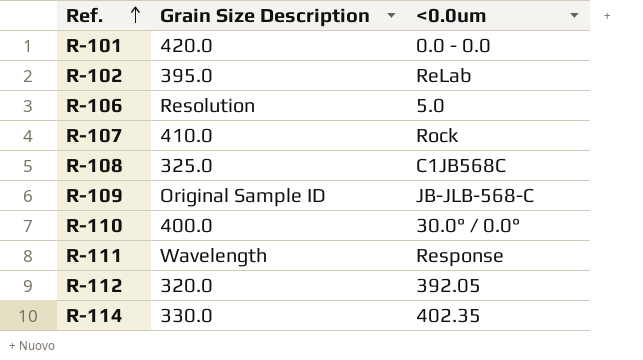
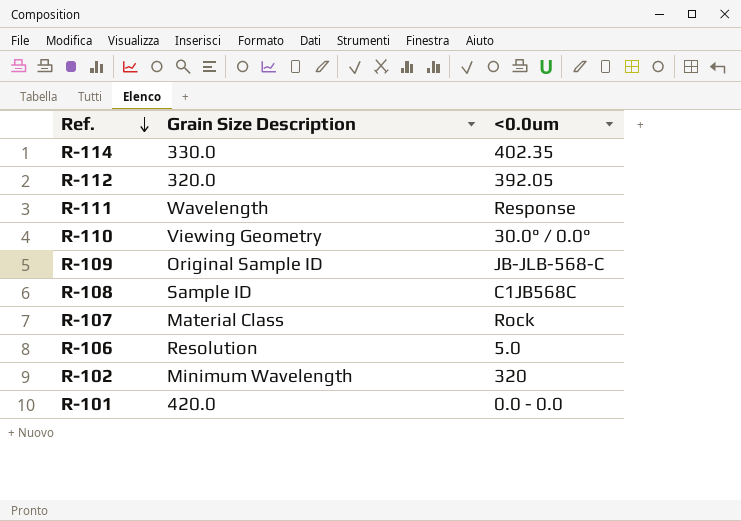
row order: Ref. ascending -> Ref. descending
R-110 | Grain Size Description: 400.0 -> Viewing Geometry
R-108 | Grain Size Description: 325.0 -> Sample ID
R-107 | Grain Size Description: 410.0 -> Material Class
R-102 | Grain Size Description: 395.0 -> Minimum Wavelength
R-102 | <0.0um: ReLab -> 320

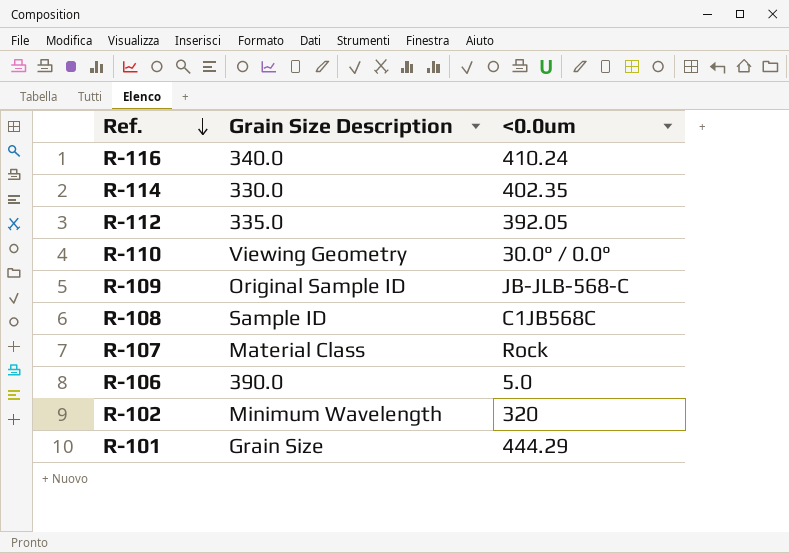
row R-111: Wavelength | Response -> none
row R-116: none -> 340.0 | 410.24
R-112 | Grain Size Description: 320.0 -> 335.0
R-106 | Grain Size Description: Resolution -> 390.0
R-101 | Grain Size Description: 420.0 -> Grain Size
R-101 | <0.0um: 0.0 - 0.0 -> 444.29

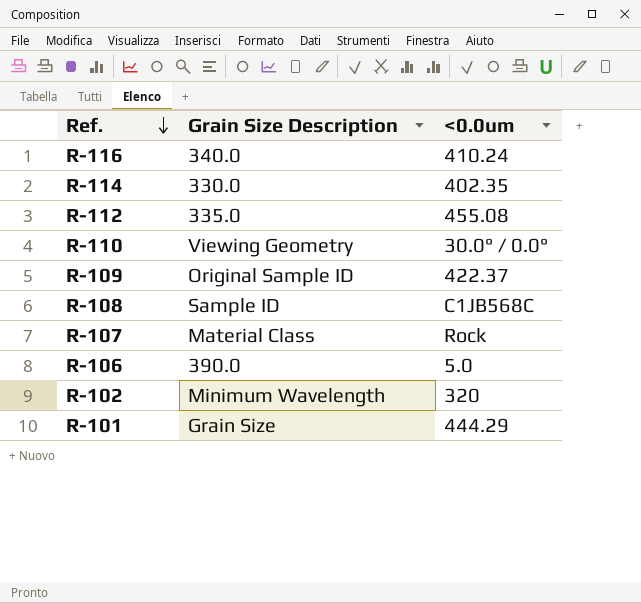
R-112 | <0.0um: 392.05 -> 455.08
R-109 | <0.0um: JB-JLB-568-C -> 422.37

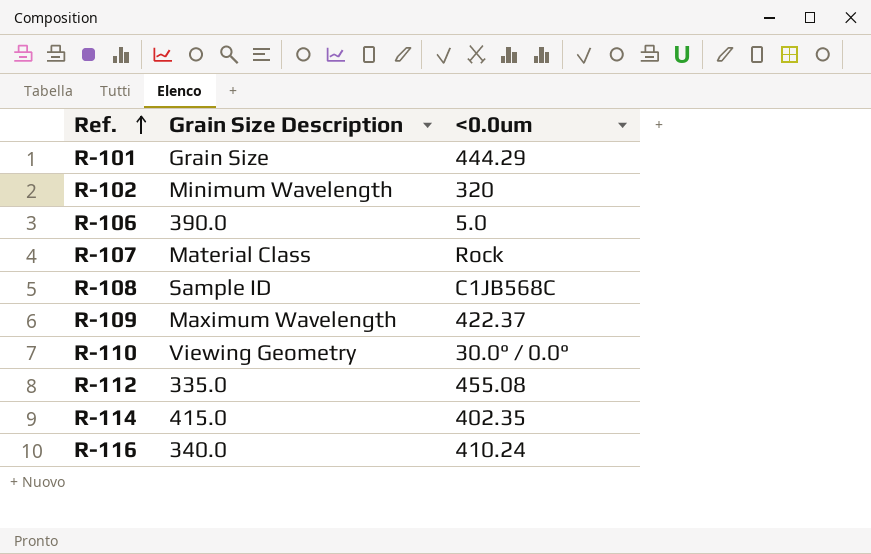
row order: Ref. descending -> Ref. ascending
R-109 | Grain Size Description: Original Sample ID -> Maximum Wavelength
R-114 | Grain Size Description: 330.0 -> 415.0

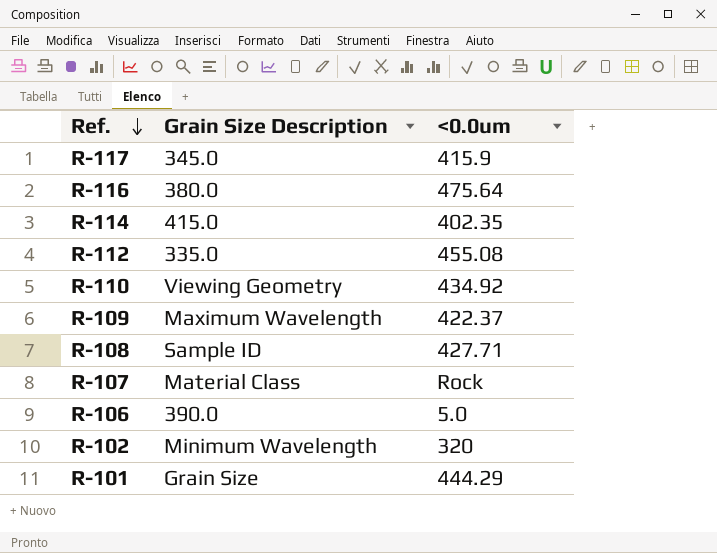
row order: Ref. ascending -> Ref. descending
row R-117: none -> 345.0 | 415.9
R-116 | Grain Size Description: 340.0 -> 380.0
R-116 | <0.0um: 410.24 -> 475.64
R-110 | <0.0um: 30.0° / 0.0° -> 434.92
R-108 | <0.0um: C1JB568C -> 427.71

